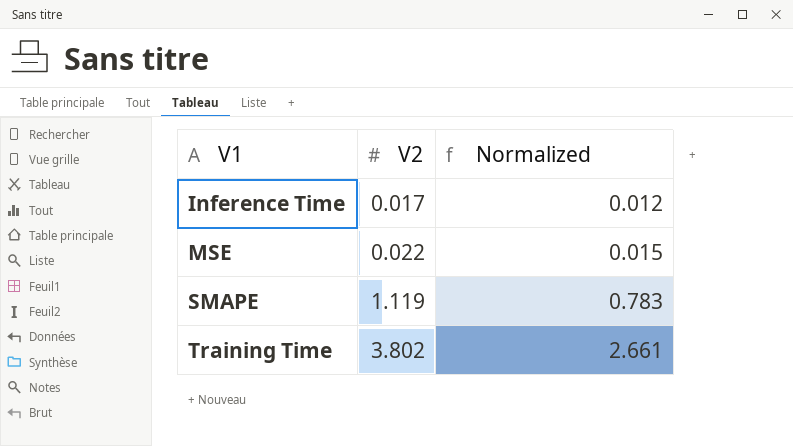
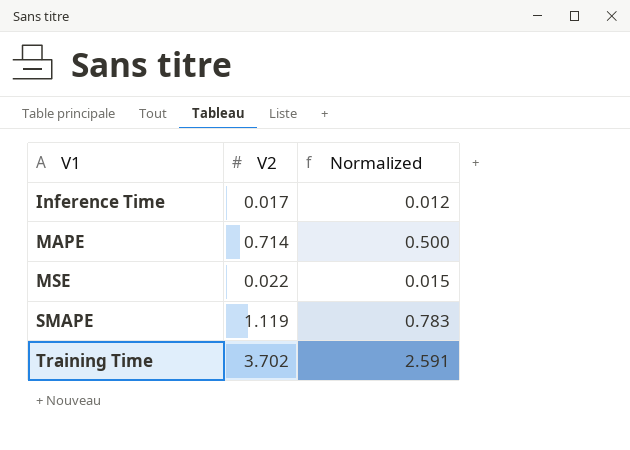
row MAPE: none -> 0.714 | 0.500
Training Time | V2: 3.802 -> 3.702
Training Time | Normalized: 2.661 -> 2.591

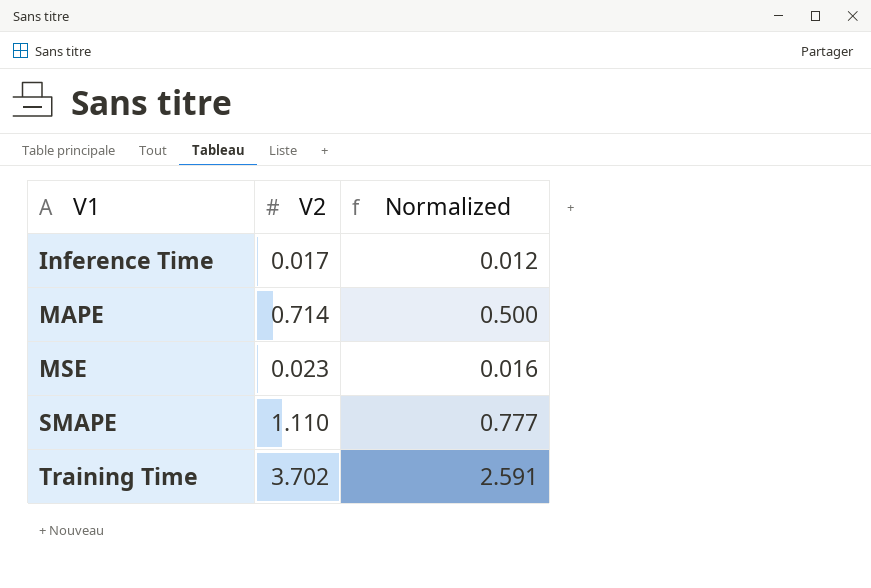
MSE | V2: 0.022 -> 0.023
MSE | Normalized: 0.015 -> 0.016
SMAPE | V2: 1.119 -> 1.110
SMAPE | Normalized: 0.783 -> 0.777

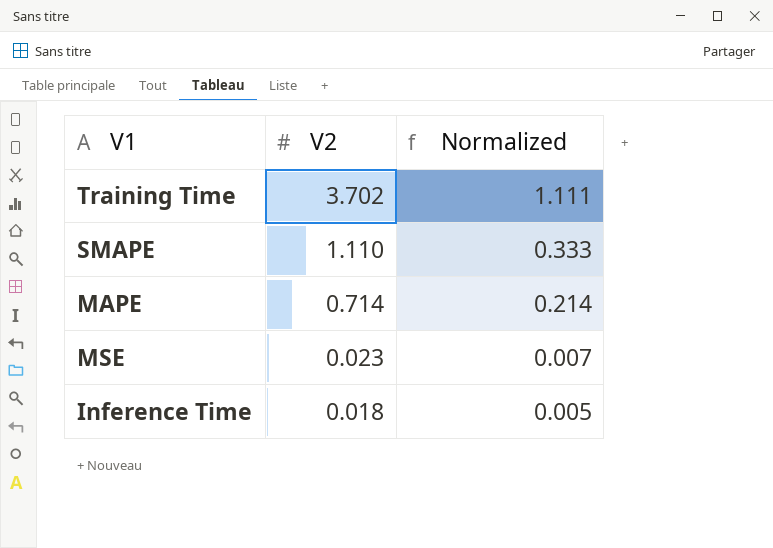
row order: V1 ascending -> V2 descending
column Normalized | formula: [V2] * 0.7 -> [V2] * 0.3
Inference Time | V2: 0.017 -> 0.018

